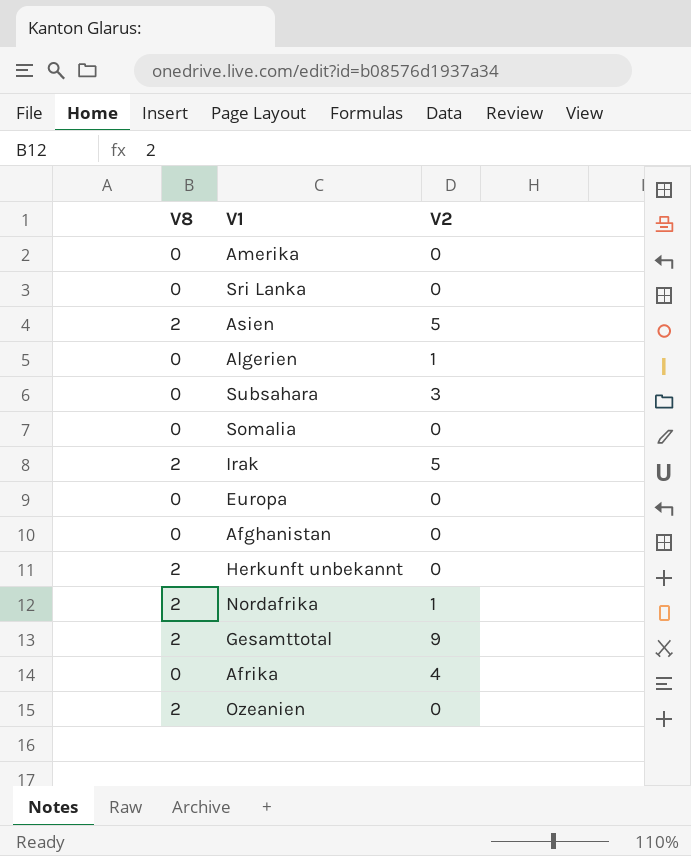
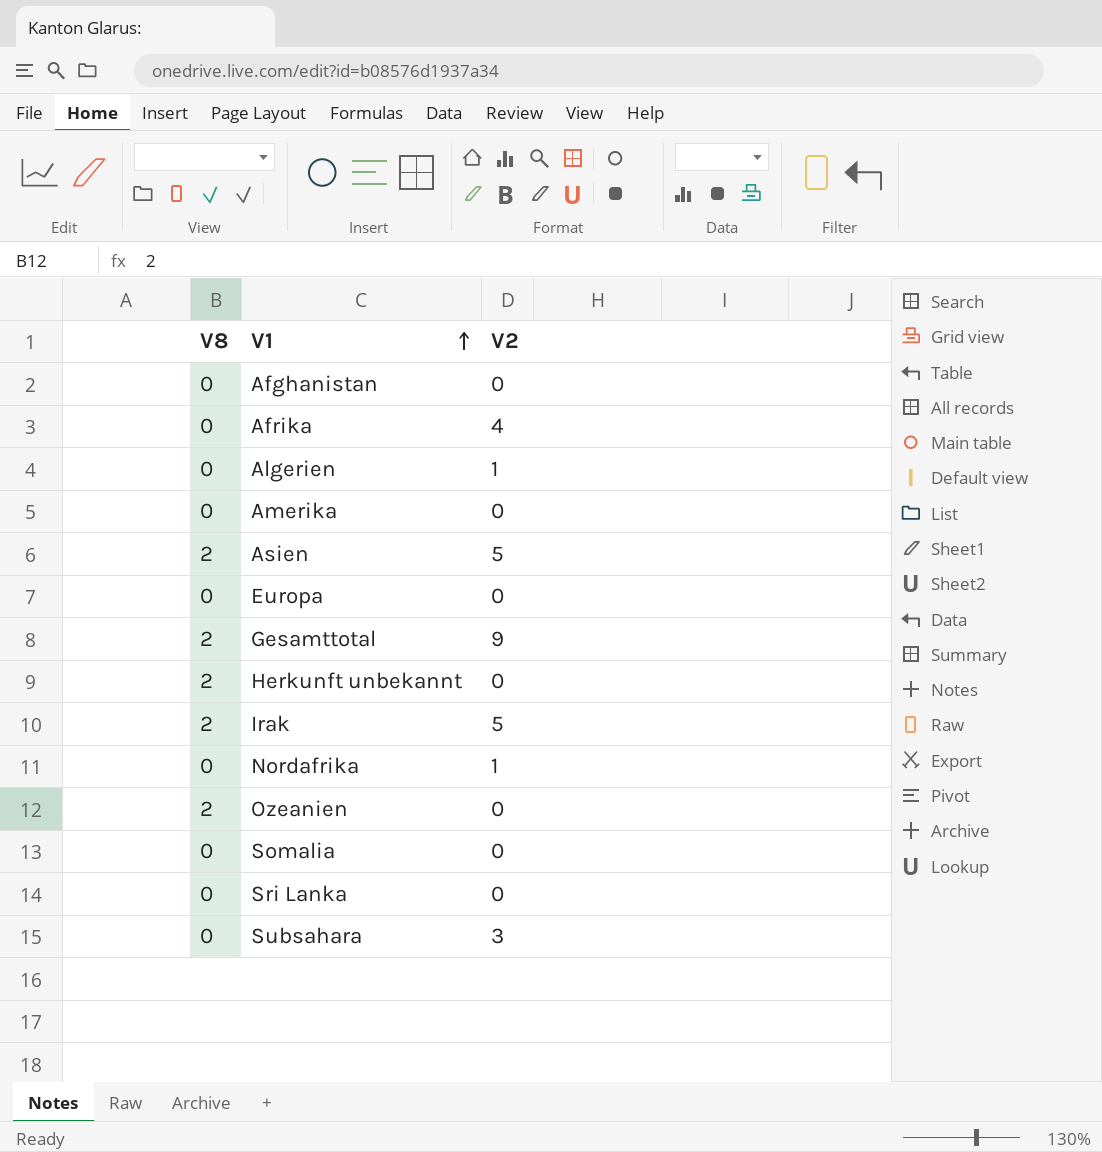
row order: none -> V1 ascending
Nordafrika | V8: 2 -> 0

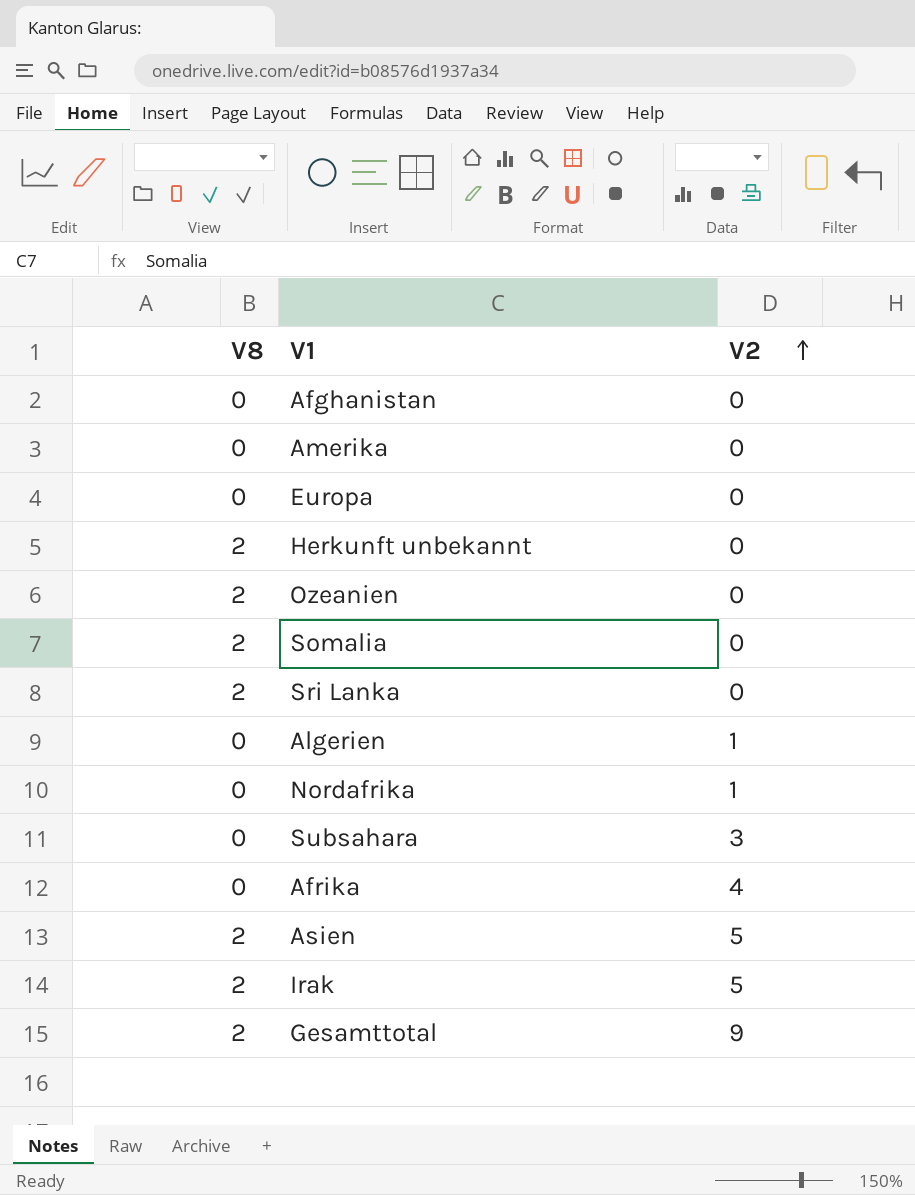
row order: V1 ascending -> V2 ascending
Somalia | V8: 0 -> 2
Sri Lanka | V8: 0 -> 2

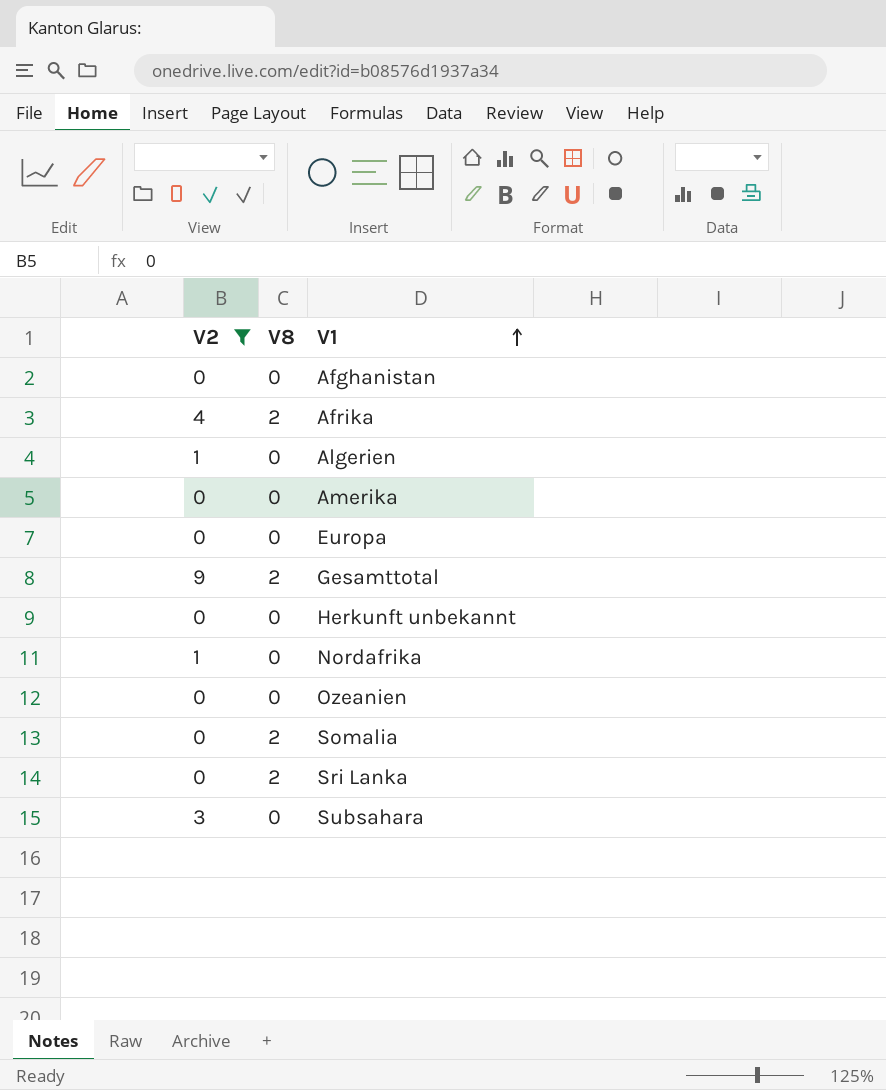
filter: none -> V2 != 5
row order: V2 ascending -> V1 ascending
column V2 | position: 3 -> 1
Afrika | V8: 0 -> 2
Herkunft unbekannt | V8: 2 -> 0
Ozeanien | V8: 2 -> 0

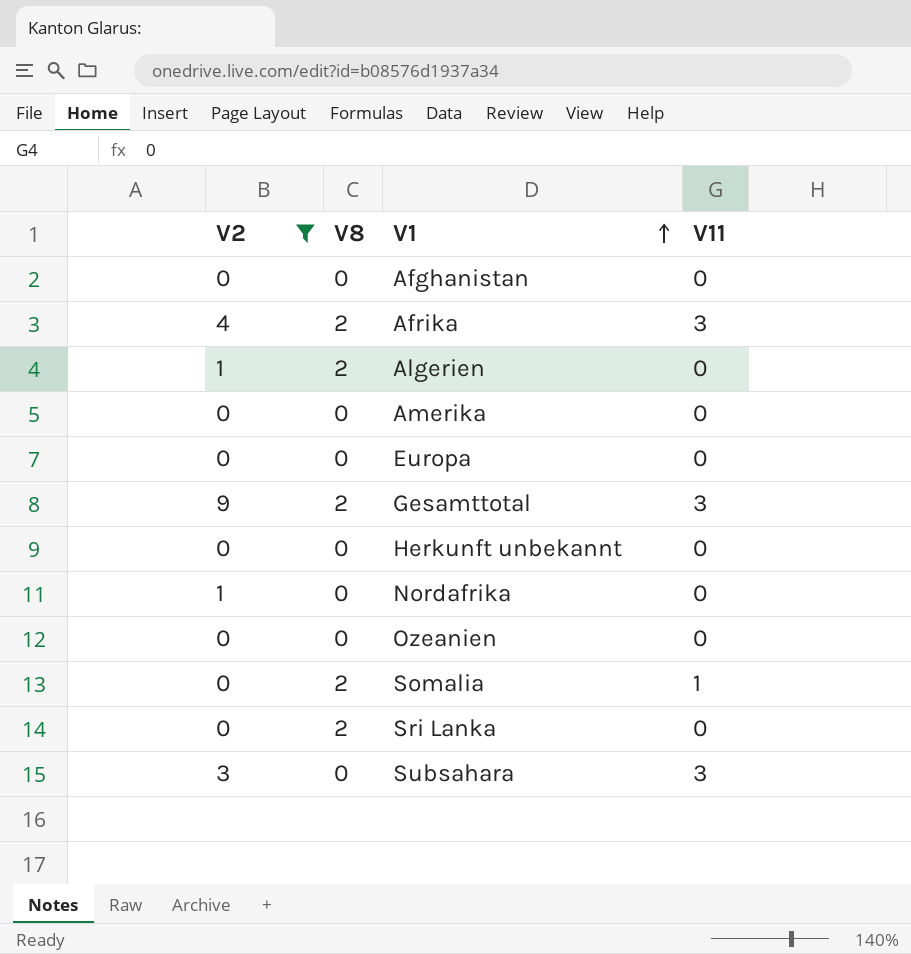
column V11 | position: none -> 4
Algerien | V8: 0 -> 2

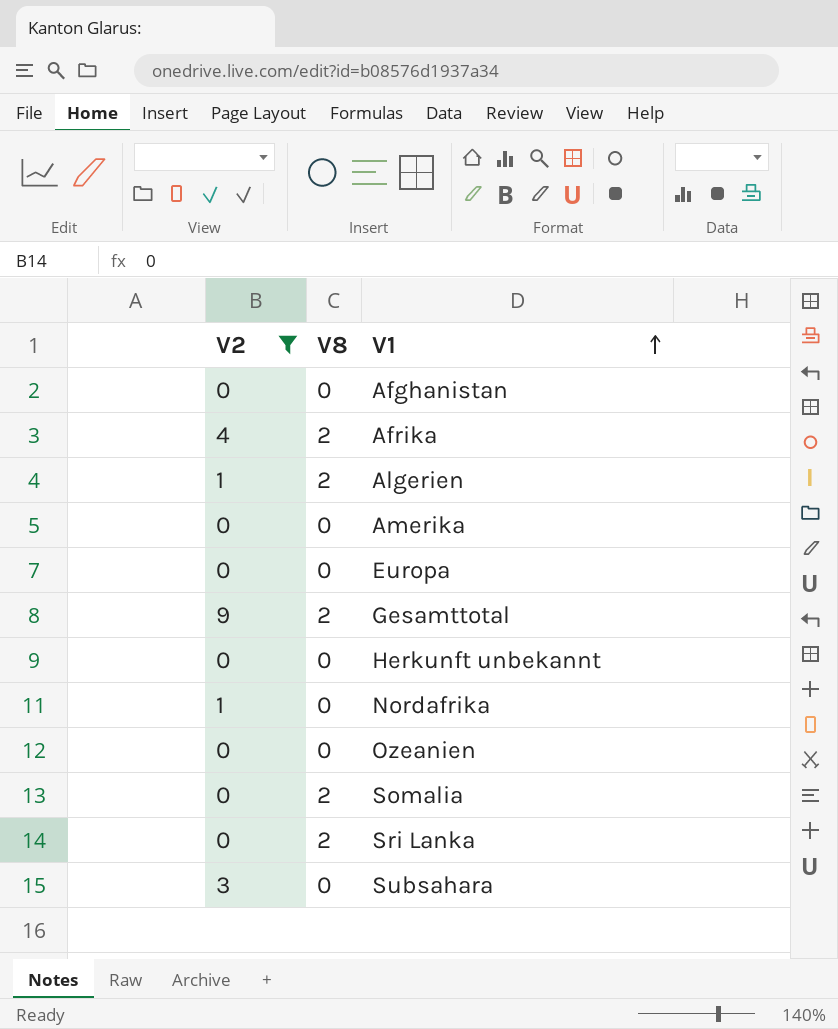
column V11 | position: 4 -> none

